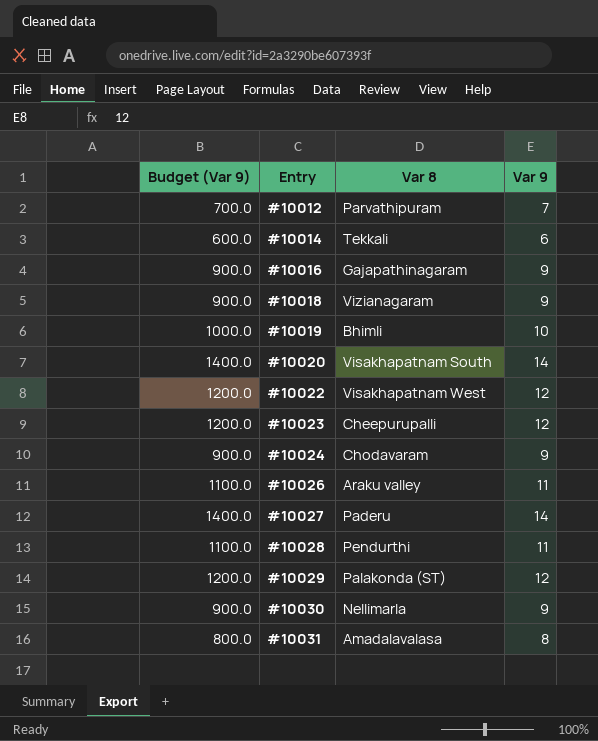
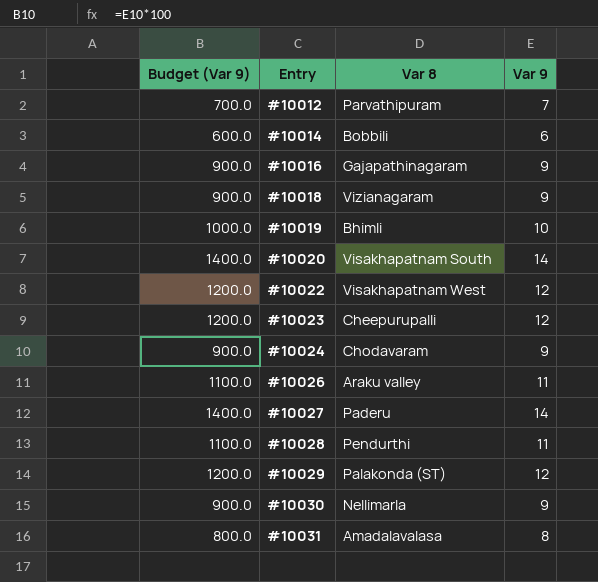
#10014 | Var 8: Tekkali -> Bobbili

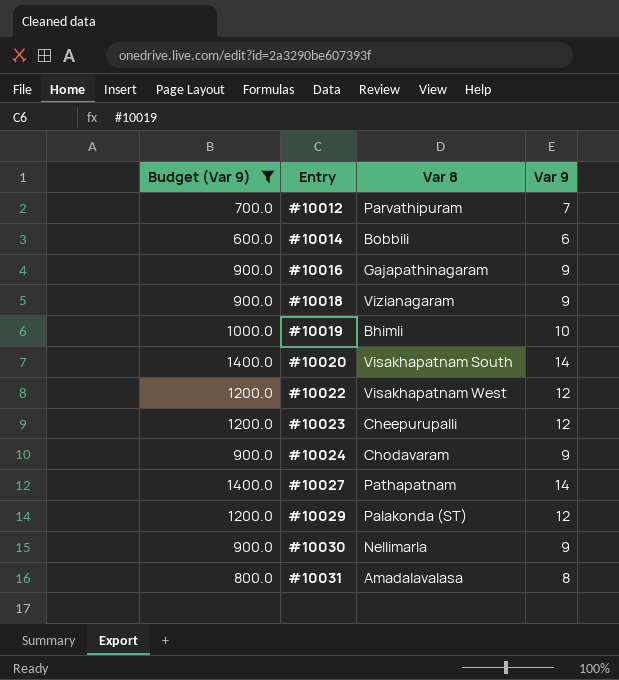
filter: none -> Budget (Var 9) != 1100.0
#10027 | Var 8: Paderu -> Pathapatnam

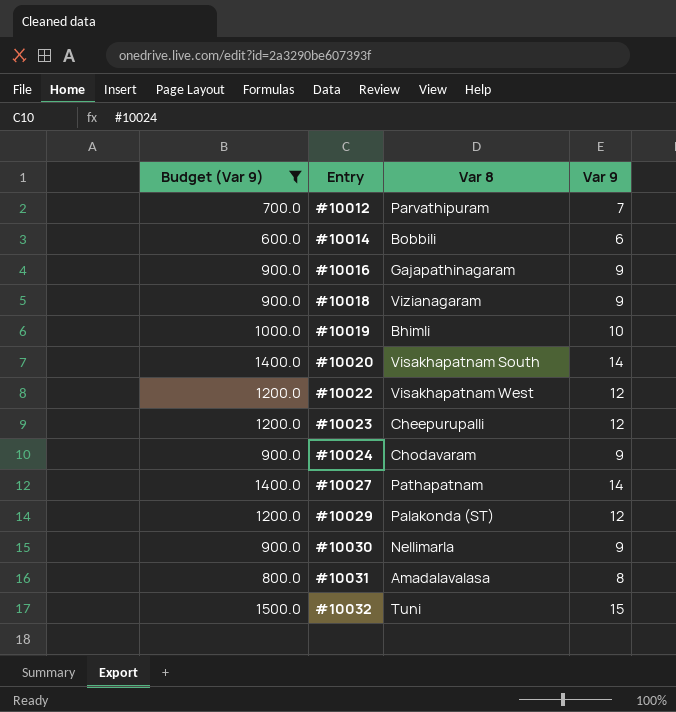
row #10032: none -> 1500.0 | Tuni | 15

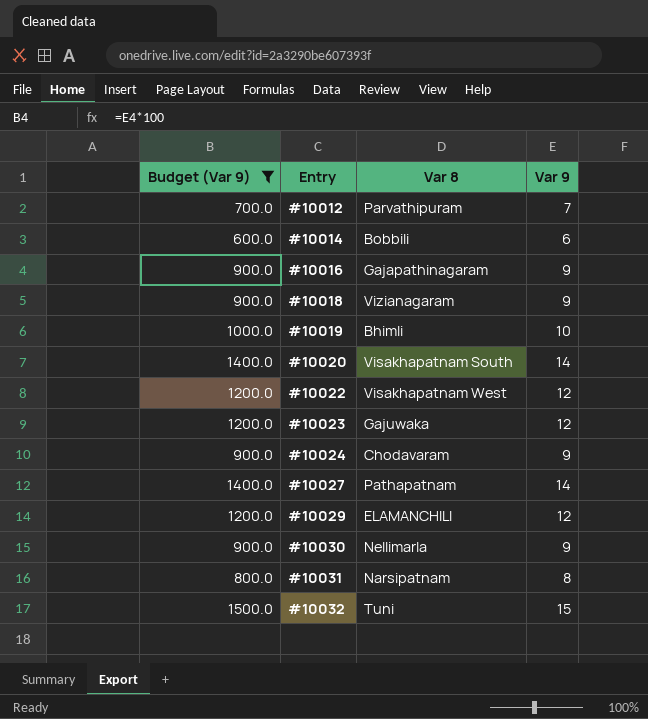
#10023 | Var 8: Cheepurupalli -> Gajuwaka
#10029 | Var 8: Palakonda (ST) -> ELAMANCHILI
#10031 | Var 8: Amadalavalasa -> Narsipatnam

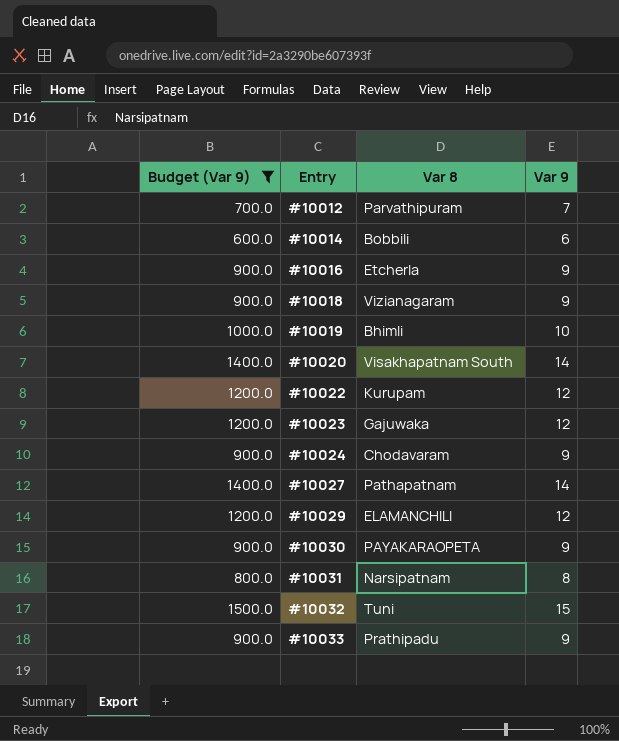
#10016 | Var 8: Gajapathinagaram -> Etcherla
#10022 | Var 8: Visakhapatnam West -> Kurupam
#10030 | Var 8: Nellimarla -> PAYAKARAOPETA
row #10033: none -> 900.0 | Prathipadu | 9

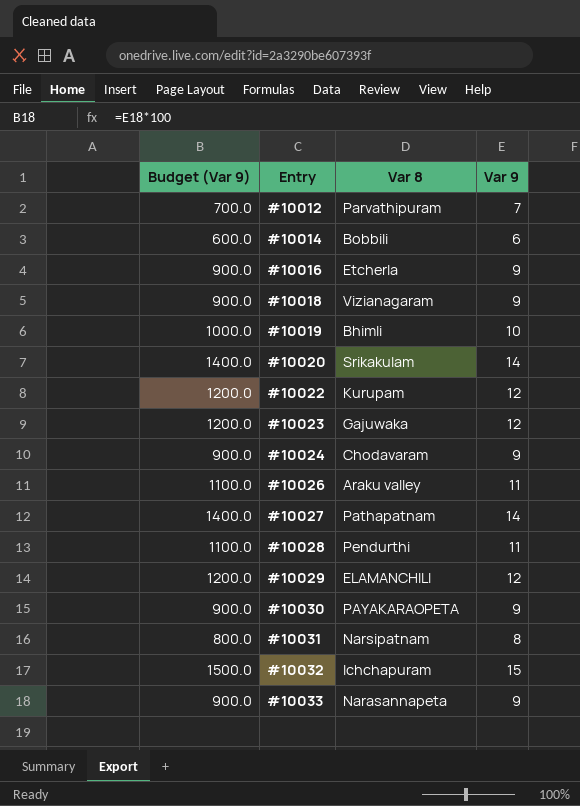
filter: Budget (Var 9) != 1100.0 -> none
#10020 | Var 8: Visakhapatnam South -> Srikakulam
#10032 | Var 8: Tuni -> Ichchapuram
#10033 | Var 8: Prathipadu -> Narasannapeta

